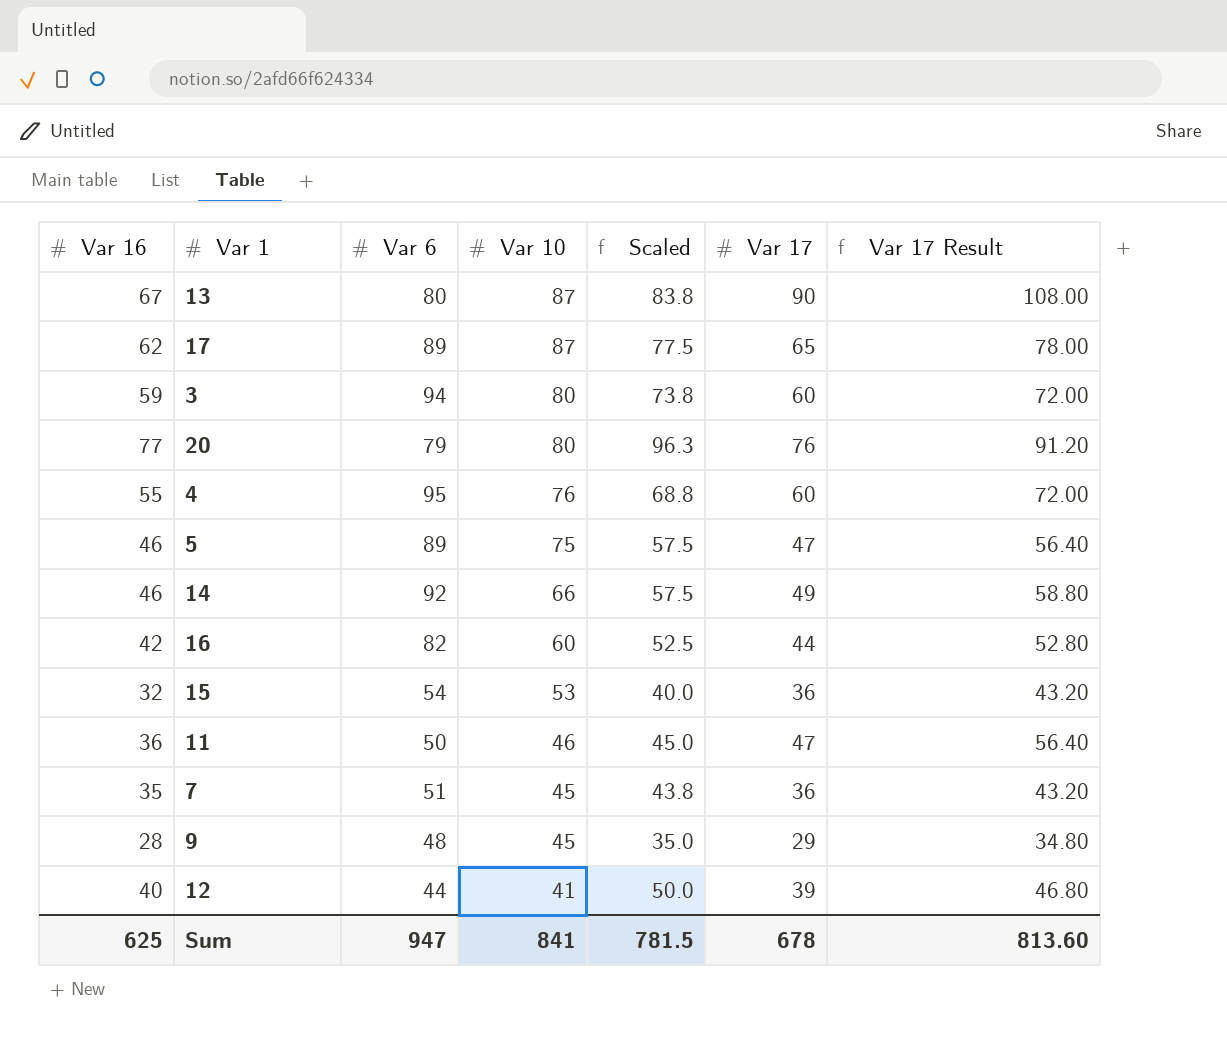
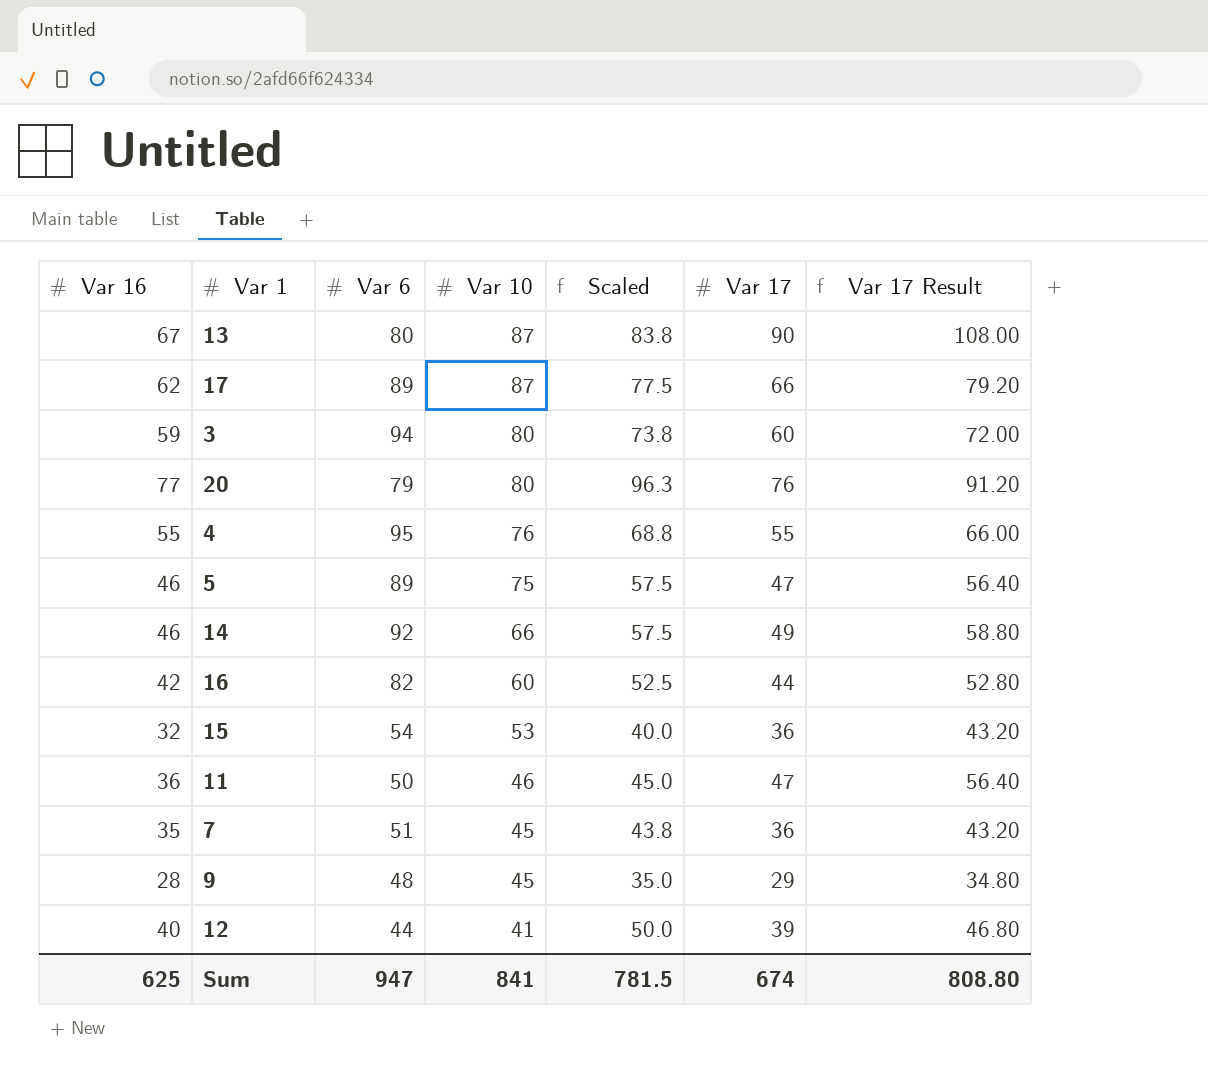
17 | Var 17: 65 -> 66
17 | Var 17 Result: 78.00 -> 79.20
4 | Var 17: 60 -> 55
4 | Var 17 Result: 72.00 -> 66.00
Sum | Var 17: 678 -> 674
Sum | Var 17 Result: 813.60 -> 808.80

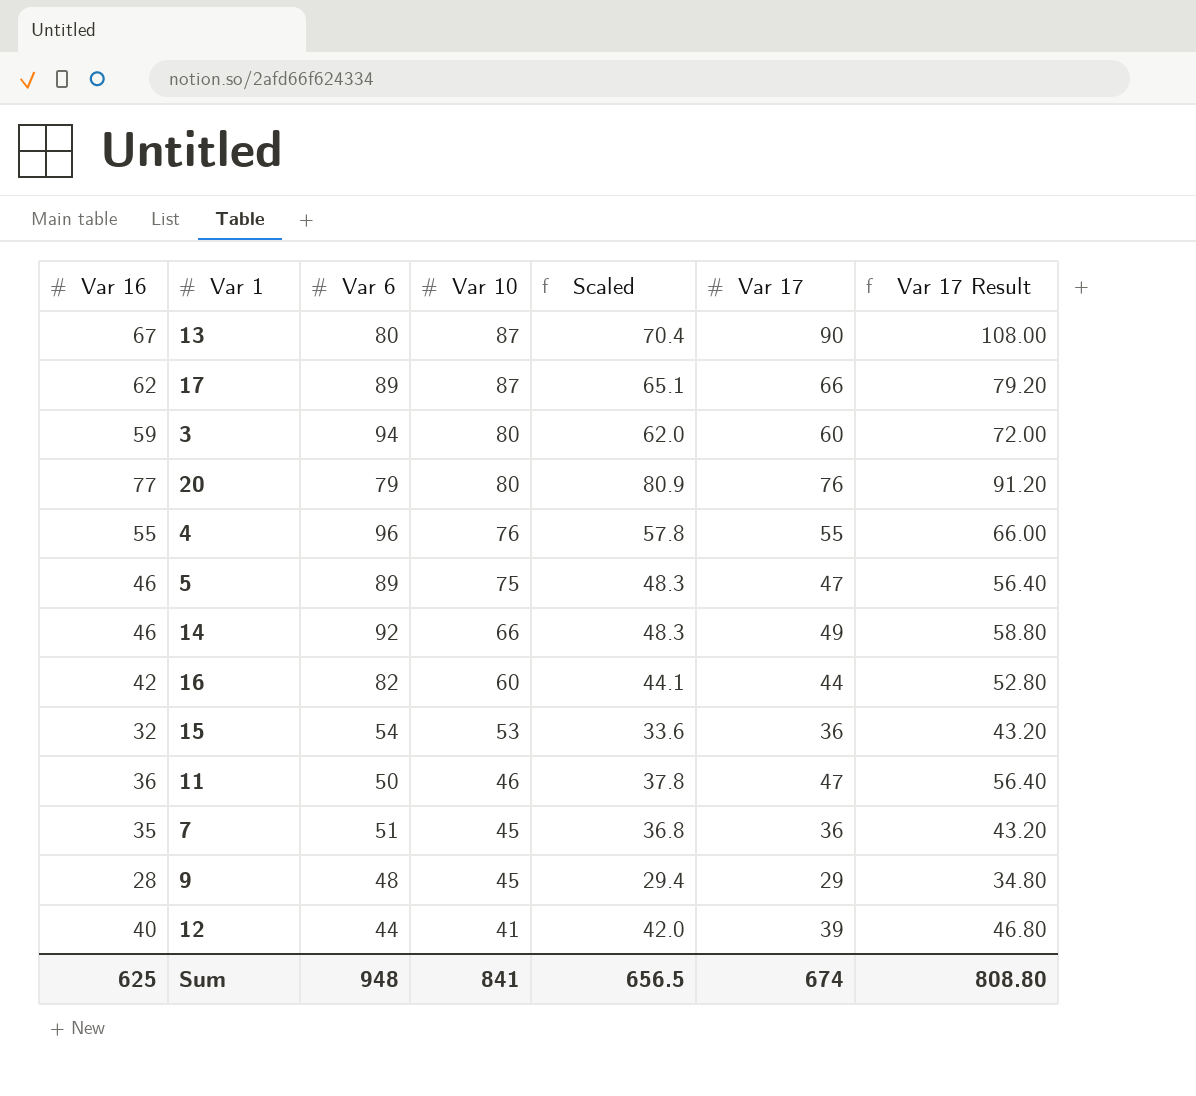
column Scaled | formula: [Var 16] * 1.25 -> [Var 16] * 1.05
4 | Var 6: 95 -> 96
Sum | Var 6: 947 -> 948
Sum | Scaled: 781.5 -> 656.5

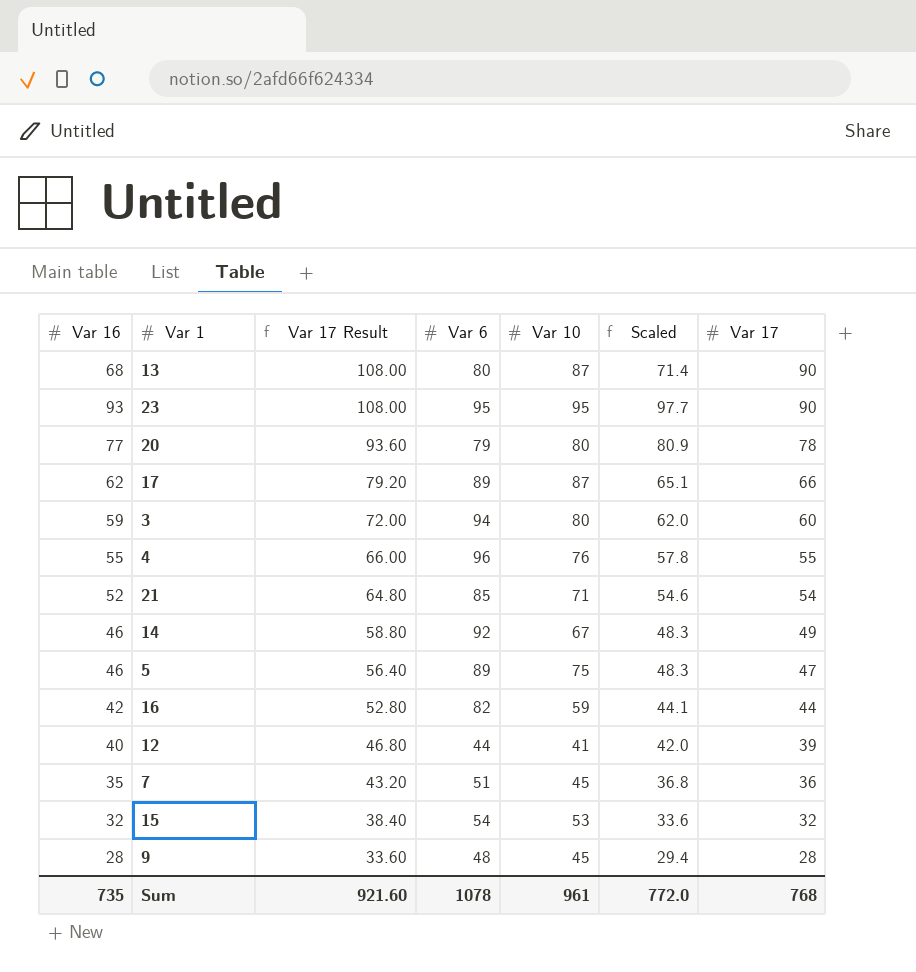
row order: Var 10 descending -> Var 17 Result descending
column Var 17 Result | position: 7 -> 3
row 11: 36 | 50 | 46 | 37.8 | 47 | 56.40 -> none
13 | Var 16: 67 -> 68
13 | Scaled: 70.4 -> 71.4
row 23: none -> 93 | 108.00 | 95 | 95 | 97.7 | 90
20 | Var 17 Result: 91.20 -> 93.60
20 | Var 17: 76 -> 78
row 21: none -> 52 | 64.80 | 85 | 71 | 54.6 | 54
14 | Var 10: 66 -> 67
16 | Var 10: 60 -> 59
15 | Var 17 Result: 43.20 -> 38.40
15 | Var 17: 36 -> 32
9 | Var 17 Result: 34.80 -> 33.60
9 | Var 17: 29 -> 28
Sum | Var 16: 625 -> 735
Sum | Var 17 Result: 808.80 -> 921.60
Sum | Var 6: 948 -> 1078
Sum | Var 10: 841 -> 961
Sum | Scaled: 656.5 -> 772.0
Sum | Var 17: 674 -> 768

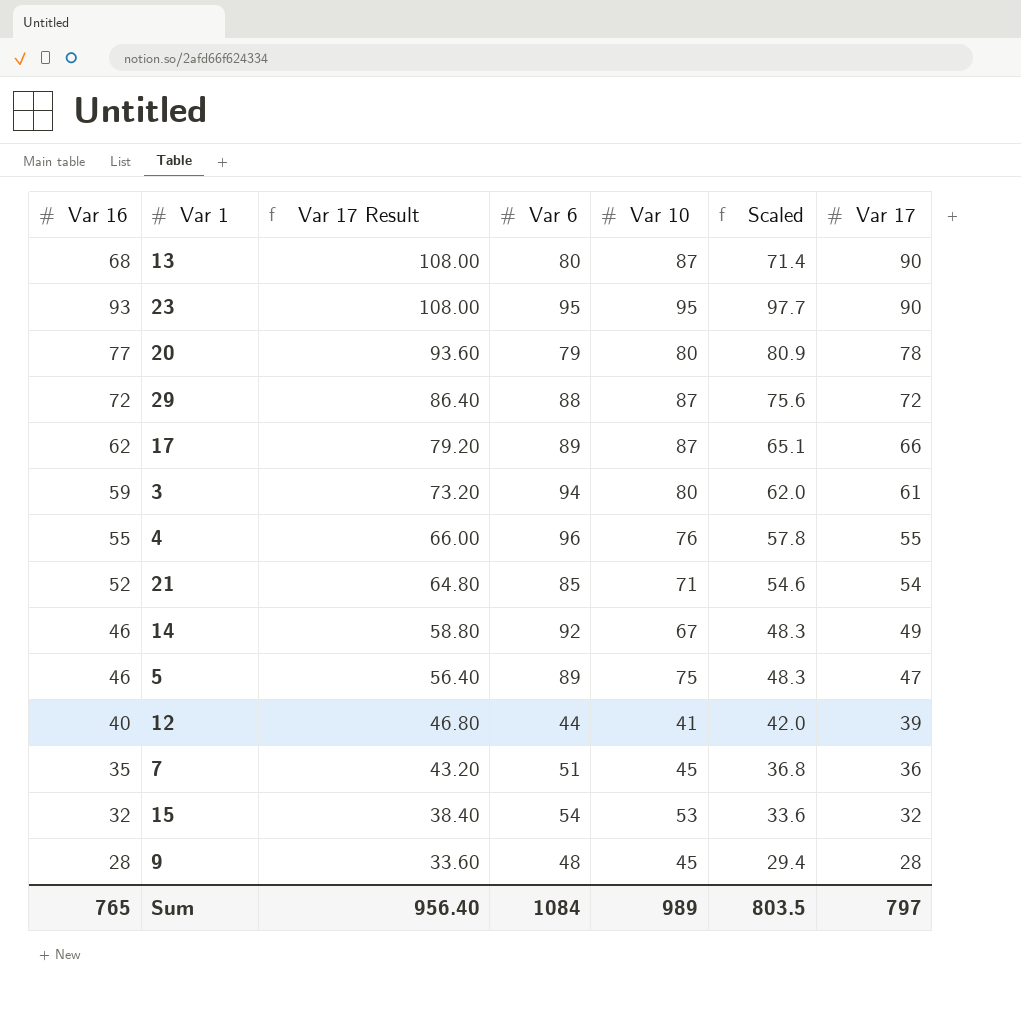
row 16: 42 | 52.80 | 82 | 59 | 44.1 | 44 -> none
row 29: none -> 72 | 86.40 | 88 | 87 | 75.6 | 72
3 | Var 17 Result: 72.00 -> 73.20
3 | Var 17: 60 -> 61
Sum | Var 16: 735 -> 765
Sum | Var 17 Result: 921.60 -> 956.40
Sum | Var 6: 1078 -> 1084
Sum | Var 10: 961 -> 989
Sum | Scaled: 772.0 -> 803.5
Sum | Var 17: 768 -> 797

